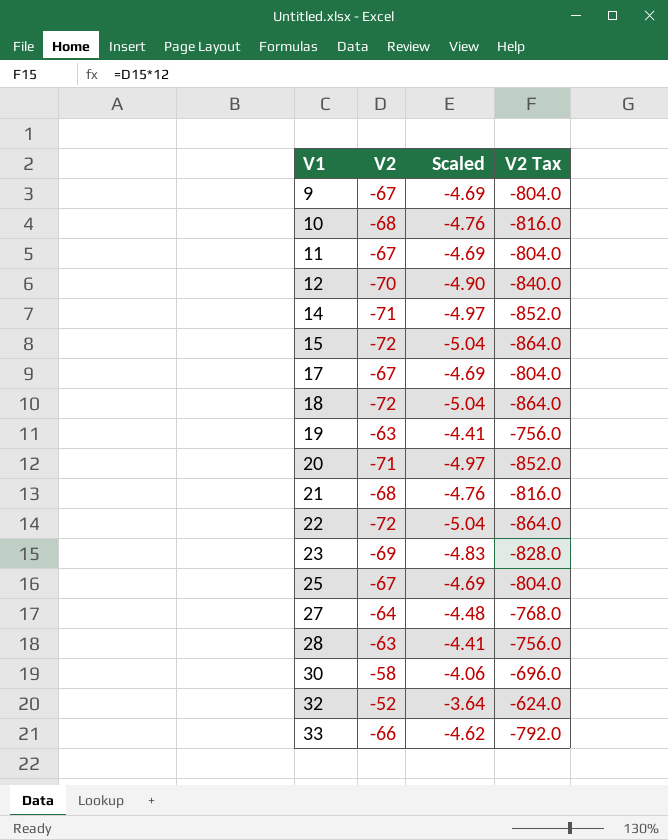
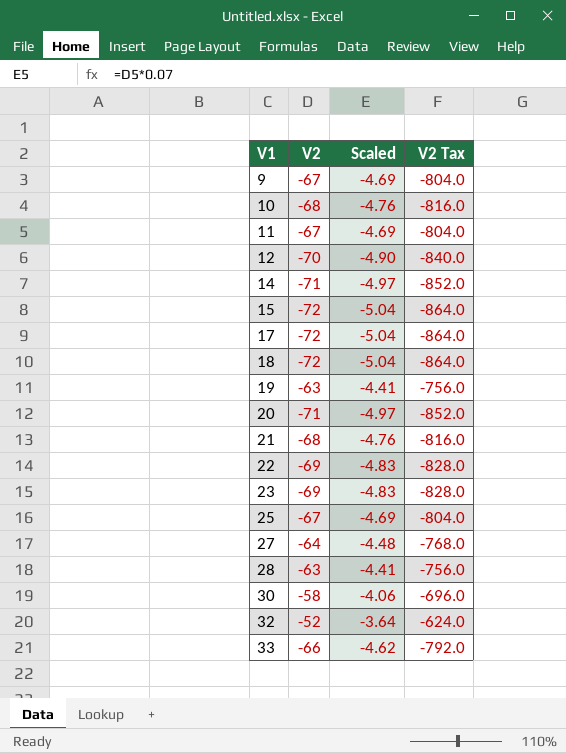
17 | V2: -67 -> -72
17 | Scaled: -4.69 -> -5.04
17 | V2 Tax: -804.0 -> -864.0
22 | V2: -72 -> -69
22 | Scaled: -5.04 -> -4.83
22 | V2 Tax: -864.0 -> -828.0

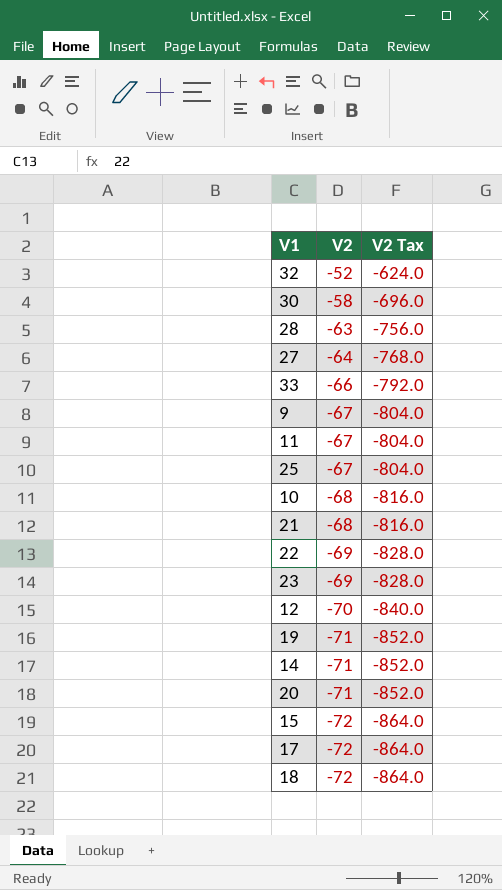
row order: V1 ascending -> V2 descending
column Scaled | formula: [V2] * 0.07 -> none
19 | V2: -63 -> -71
19 | V2 Tax: -756.0 -> -852.0

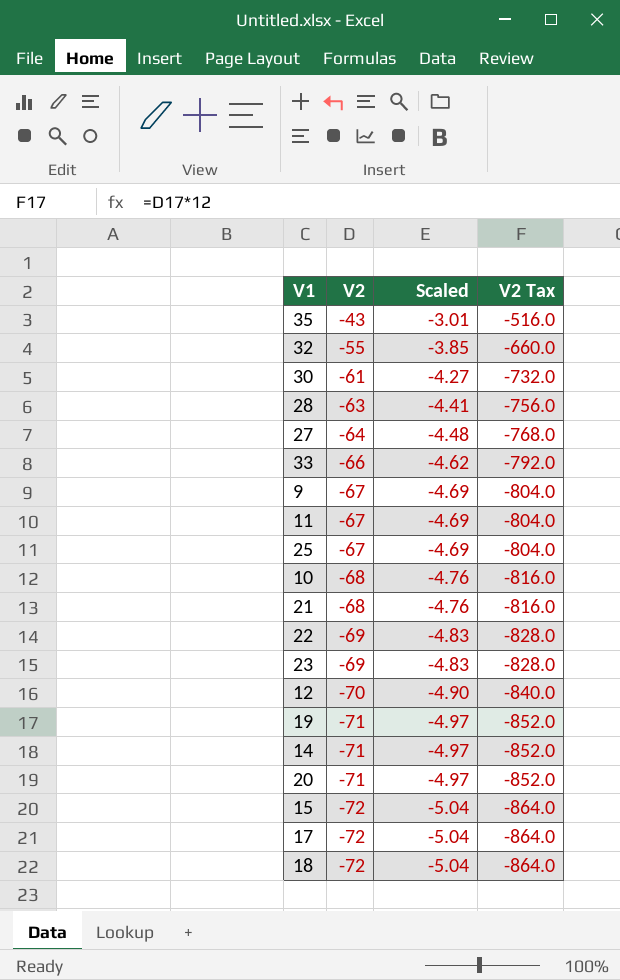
column Scaled | formula: none -> [V2] * 0.07
row 35: none -> -43 | -3.01 | -516.0
32 | V2: -52 -> -55
32 | V2 Tax: -624.0 -> -660.0
30 | V2: -58 -> -61
30 | V2 Tax: -696.0 -> -732.0

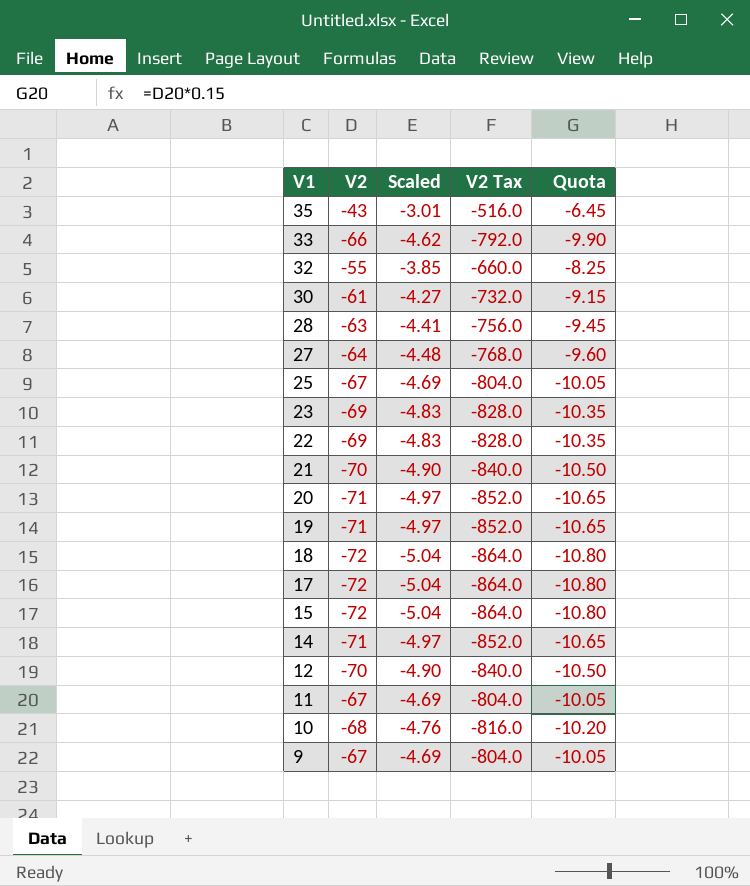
row order: V2 descending -> V1 descending
column Quota | formula: none -> [V2] * 0.15
21 | V2: -68 -> -70
21 | Scaled: -4.76 -> -4.90
21 | V2 Tax: -816.0 -> -840.0

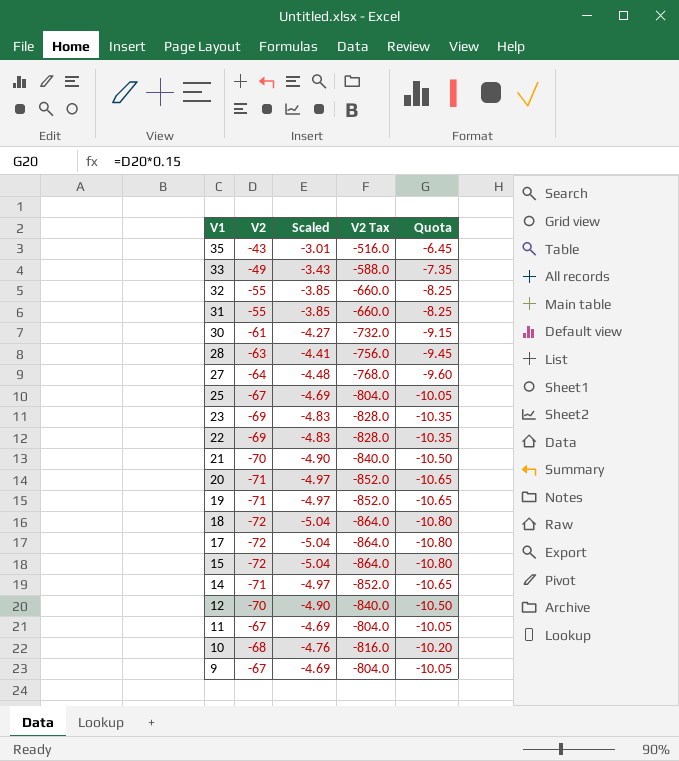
33 | V2: -66 -> -49
33 | Scaled: -4.62 -> -3.43
33 | V2 Tax: -792.0 -> -588.0
33 | Quota: -9.90 -> -7.35
row 31: none -> -55 | -3.85 | -660.0 | -8.25

